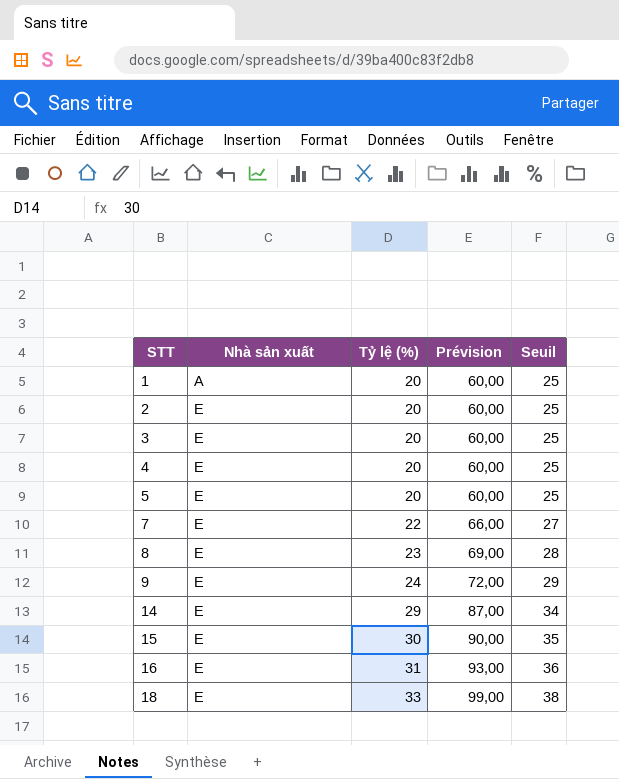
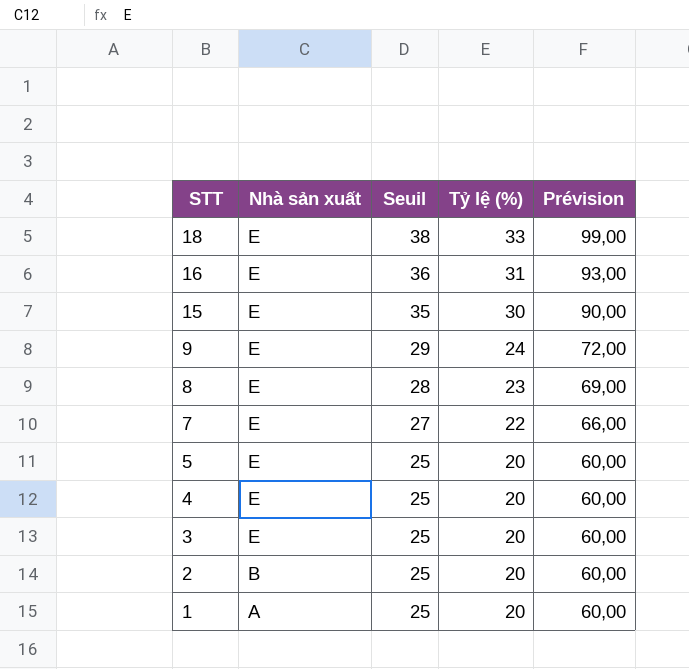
row order: STT ascending -> STT descending
column Seuil | position: 5 -> 3
row 14: E | 29 | 87,00 | 34 -> none
2 | Nhà sản xuất: E -> B

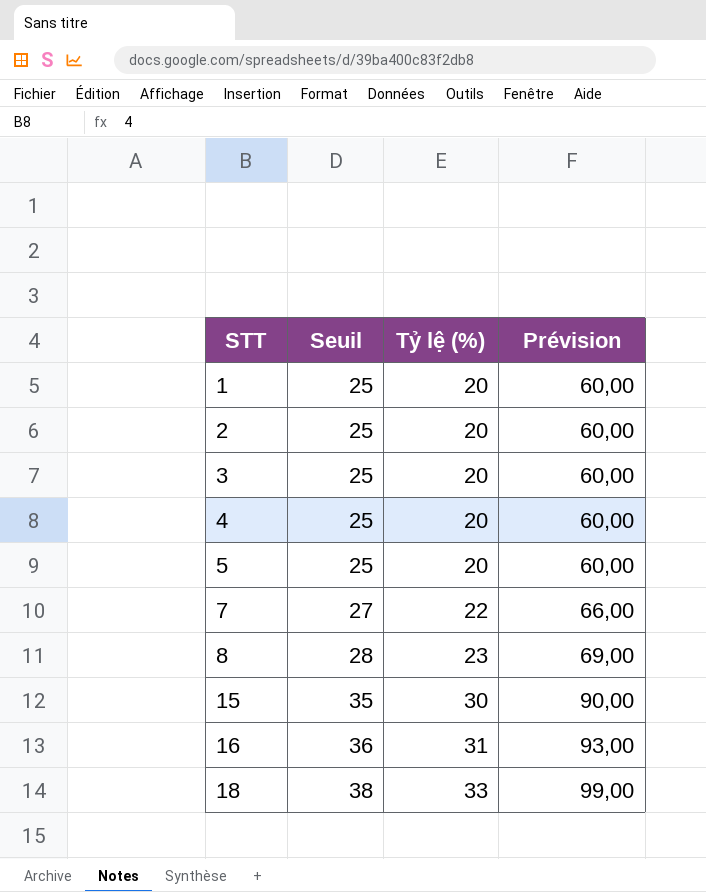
row order: STT descending -> STT ascending
column Nhà sản xuất | position: 2 -> none
row 9: E | 29 | 24 | 72,00 -> none

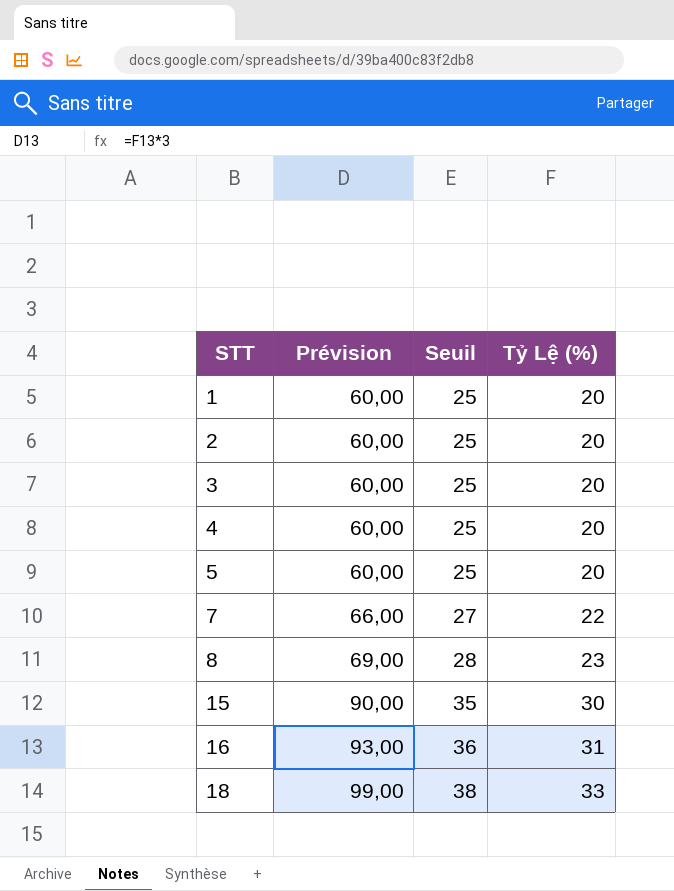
column Prévision | position: 4 -> 2
column name: Tỷ lệ (%) -> Tỷ Lệ (%)

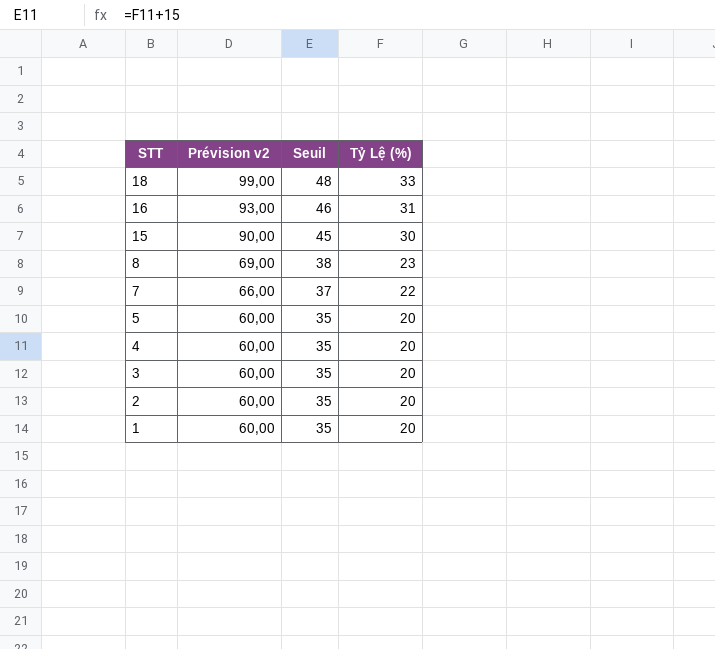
row order: STT ascending -> STT descending
column name: Prévision -> Prévision v2
column Seuil | formula: [Tỷ Lệ (%)] + 5 -> [Tỷ Lệ (%)] + 15

